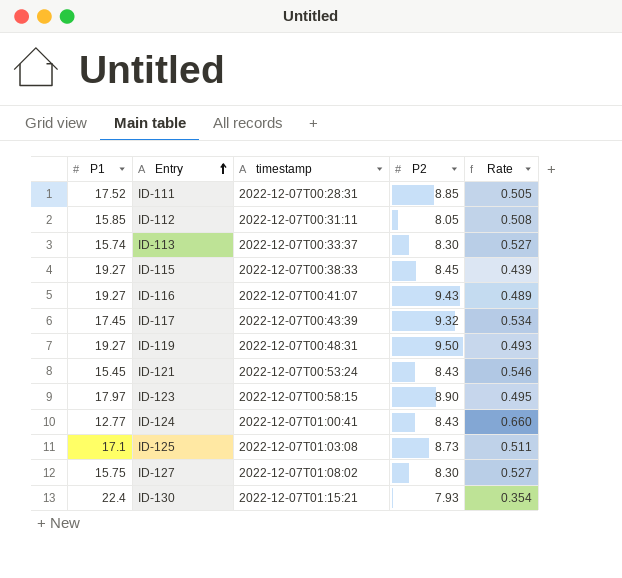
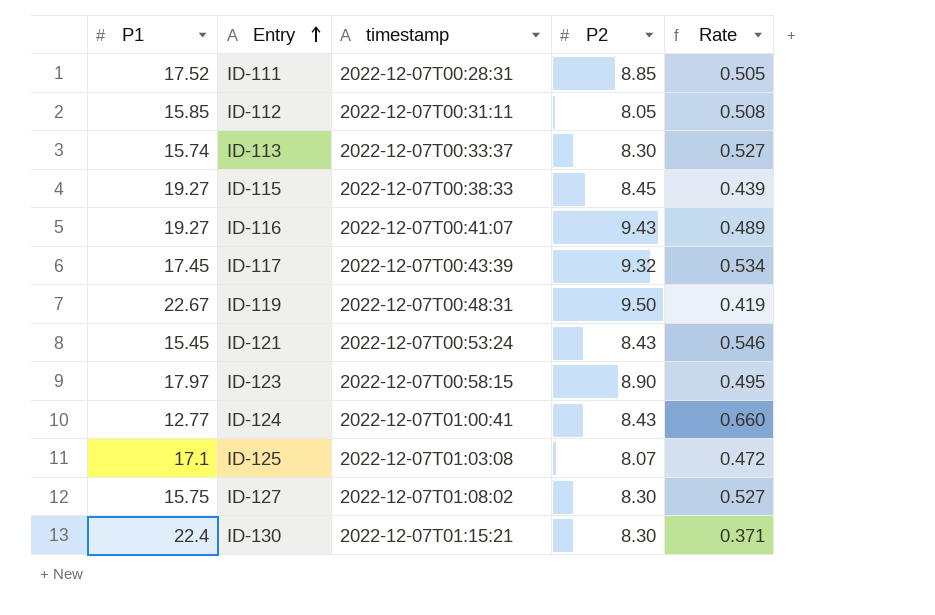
ID-119 | P1: 19.27 -> 22.67
ID-119 | Rate: 0.493 -> 0.419
ID-125 | P2: 8.73 -> 8.07
ID-125 | Rate: 0.511 -> 0.472
ID-130 | P2: 7.93 -> 8.30
ID-130 | Rate: 0.354 -> 0.371

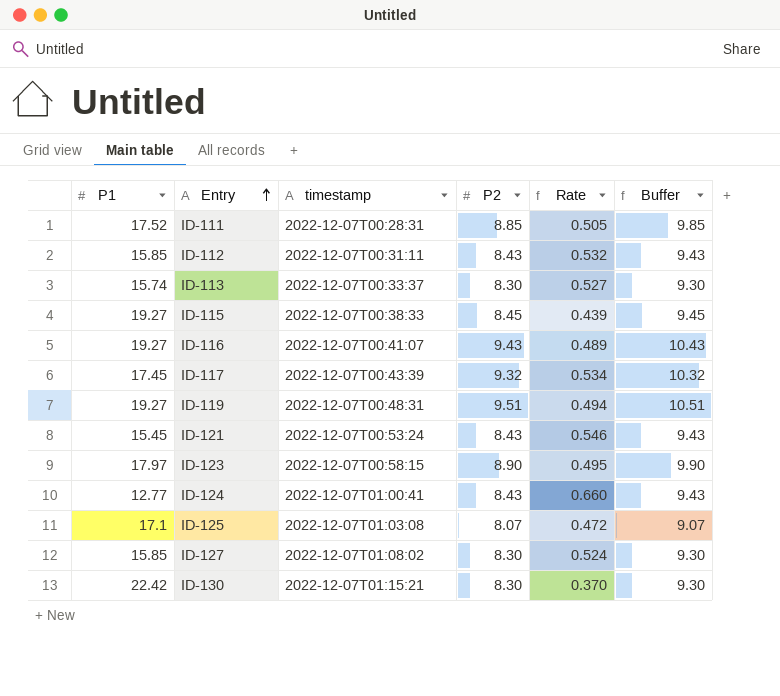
column Buffer | formula: none -> [P2] + 1
ID-112 | P2: 8.05 -> 8.43
ID-112 | Rate: 0.508 -> 0.532
ID-119 | P1: 22.67 -> 19.27
ID-119 | P2: 9.50 -> 9.51
ID-119 | Rate: 0.419 -> 0.494
ID-127 | P1: 15.75 -> 15.85
ID-127 | Rate: 0.527 -> 0.524
ID-130 | P1: 22.4 -> 22.42
ID-130 | Rate: 0.371 -> 0.370

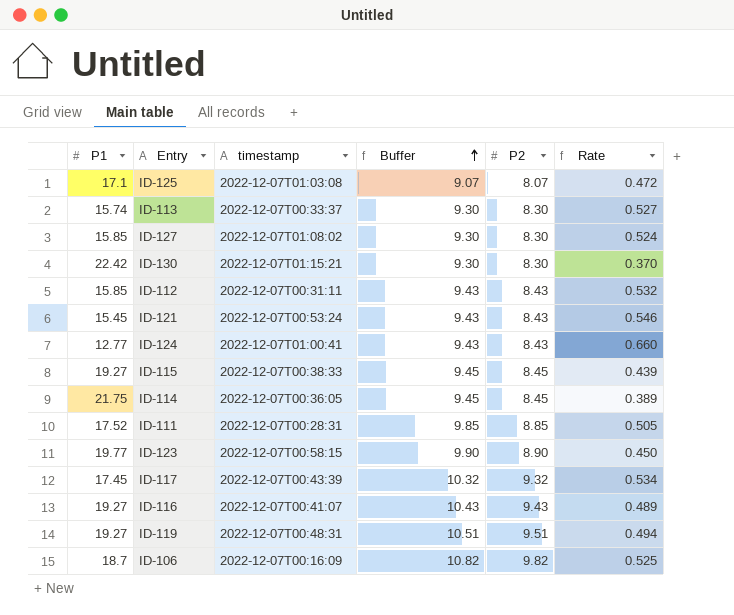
row order: Entry ascending -> Buffer ascending
column Buffer | position: 6 -> 4
row ID-114: none -> 21.75 | 2022-12-07T00:36:05 | 9.45 | 8.45 | 0.389
ID-123 | P1: 17.97 -> 19.77
ID-123 | Rate: 0.495 -> 0.450
row ID-106: none -> 18.7 | 2022-12-07T00:16:09 | 10.82 | 9.82 | 0.525

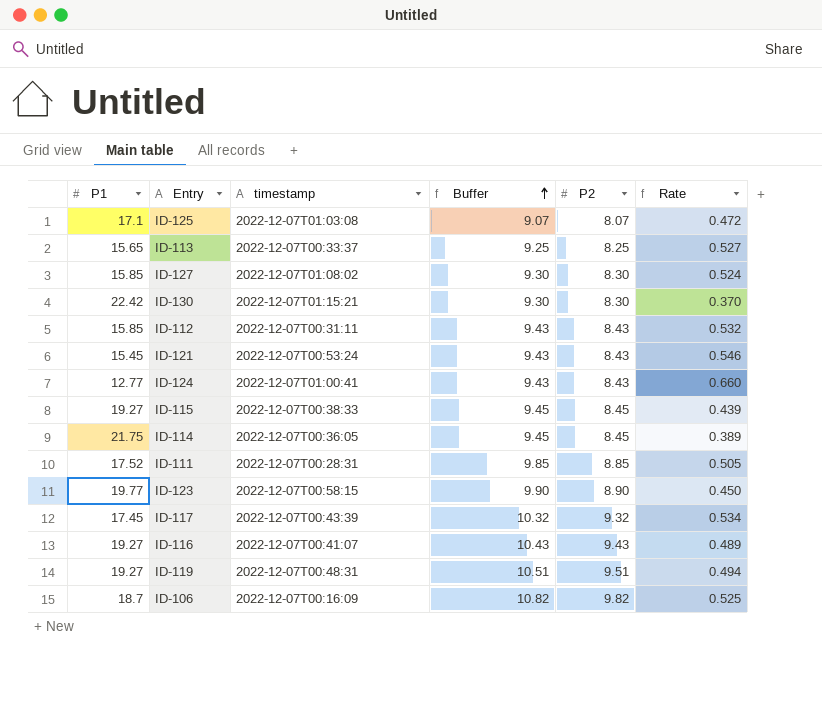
ID-113 | P1: 15.74 -> 15.65
ID-113 | Buffer: 9.30 -> 9.25
ID-113 | P2: 8.30 -> 8.25

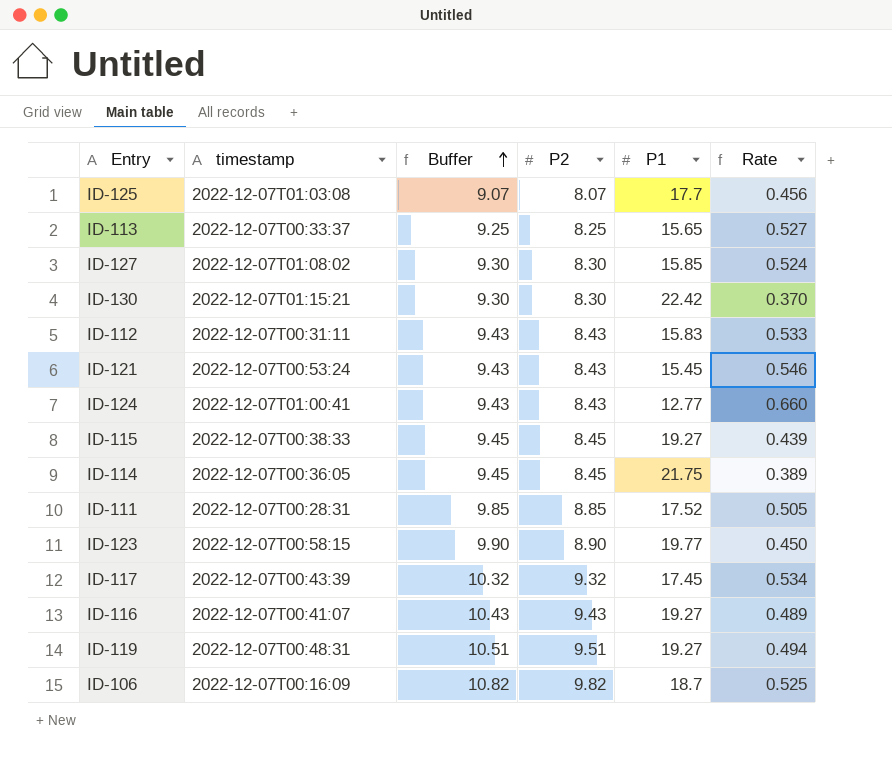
column P1 | position: 1 -> 5
ID-125 | P1: 17.1 -> 17.7
ID-125 | Rate: 0.472 -> 0.456
ID-112 | P1: 15.85 -> 15.83
ID-112 | Rate: 0.532 -> 0.533

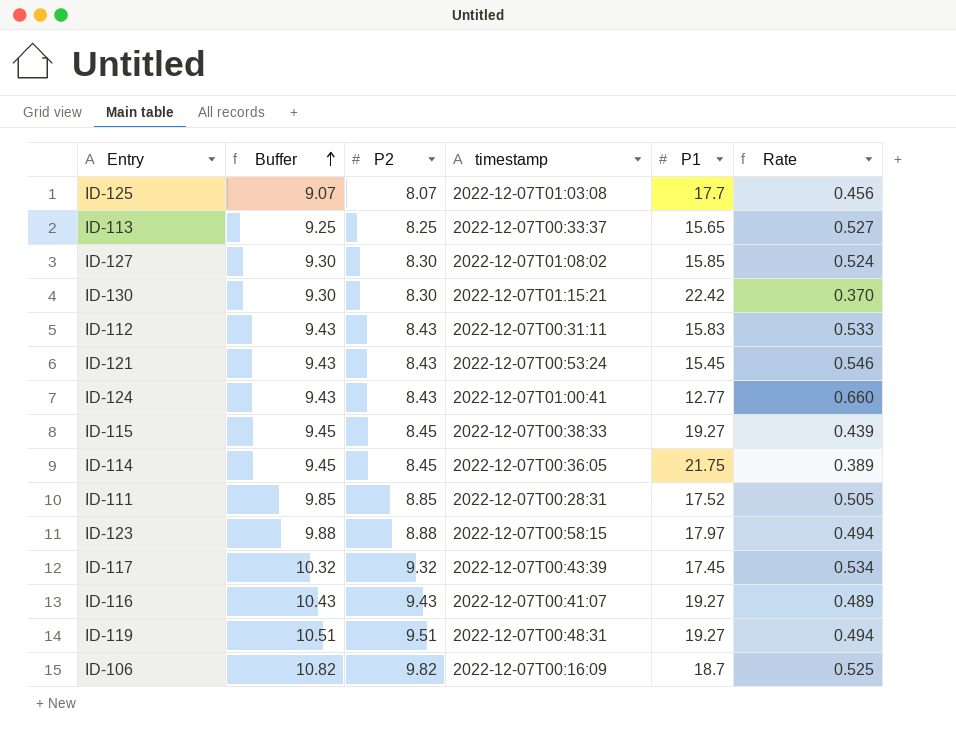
column timestamp | position: 2 -> 4
ID-123 | Buffer: 9.90 -> 9.88
ID-123 | P2: 8.90 -> 8.88
ID-123 | P1: 19.77 -> 17.97
ID-123 | Rate: 0.450 -> 0.494

